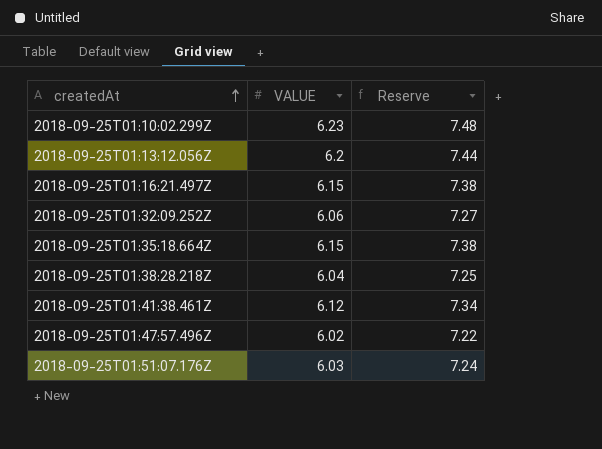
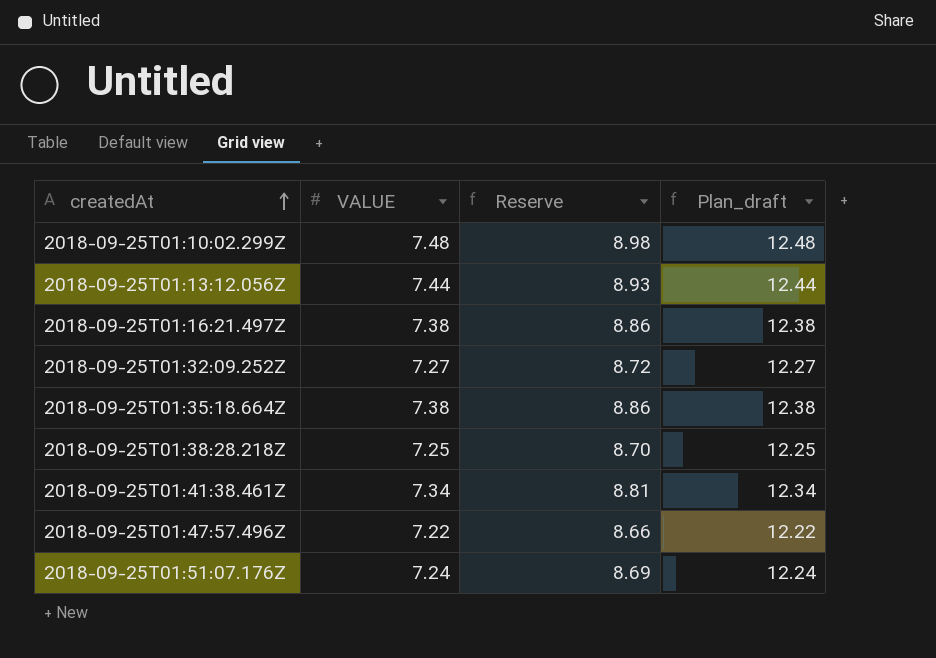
column Plan_draft | formula: none -> [VALUE] + 5
2018-09-25T01:10:02.299Z | VALUE: 6.23 -> 7.48
2018-09-25T01:10:02.299Z | Reserve: 7.48 -> 8.98
2018-09-25T01:13:12.056Z | VALUE: 6.2 -> 7.44
2018-09-25T01:13:12.056Z | Reserve: 7.44 -> 8.93
2018-09-25T01:16:21.497Z | VALUE: 6.15 -> 7.38
2018-09-25T01:16:21.497Z | Reserve: 7.38 -> 8.86
2018-09-25T01:32:09.252Z | VALUE: 6.06 -> 7.27
2018-09-25T01:32:09.252Z | Reserve: 7.27 -> 8.72
2018-09-25T01:35:18.664Z | VALUE: 6.15 -> 7.38
2018-09-25T01:35:18.664Z | Reserve: 7.38 -> 8.86
2018-09-25T01:38:28.218Z | VALUE: 6.04 -> 7.25
2018-09-25T01:38:28.218Z | Reserve: 7.25 -> 8.70
2018-09-25T01:41:38.461Z | VALUE: 6.12 -> 7.34
2018-09-25T01:41:38.461Z | Reserve: 7.34 -> 8.81
2018-09-25T01:47:57.496Z | VALUE: 6.02 -> 7.22
2018-09-25T01:47:57.496Z | Reserve: 7.22 -> 8.66
2018-09-25T01:51:07.176Z | VALUE: 6.03 -> 7.24
2018-09-25T01:51:07.176Z | Reserve: 7.24 -> 8.69

